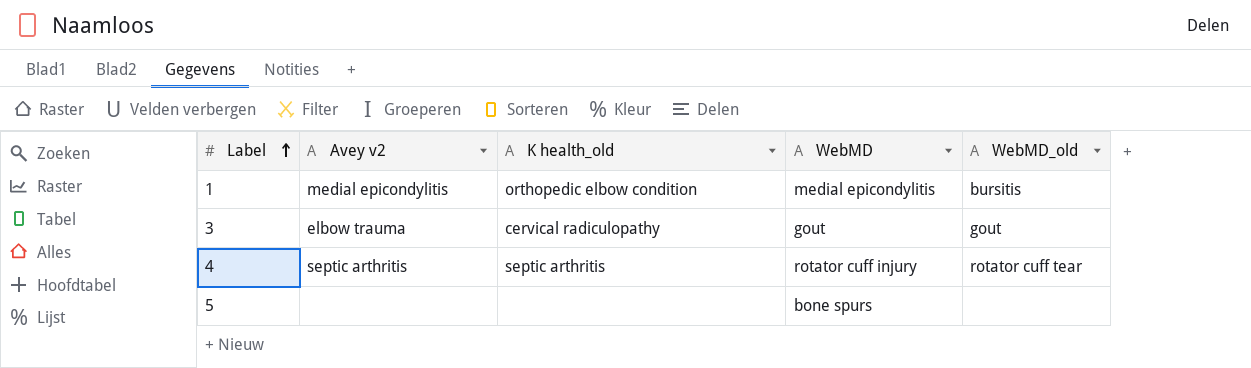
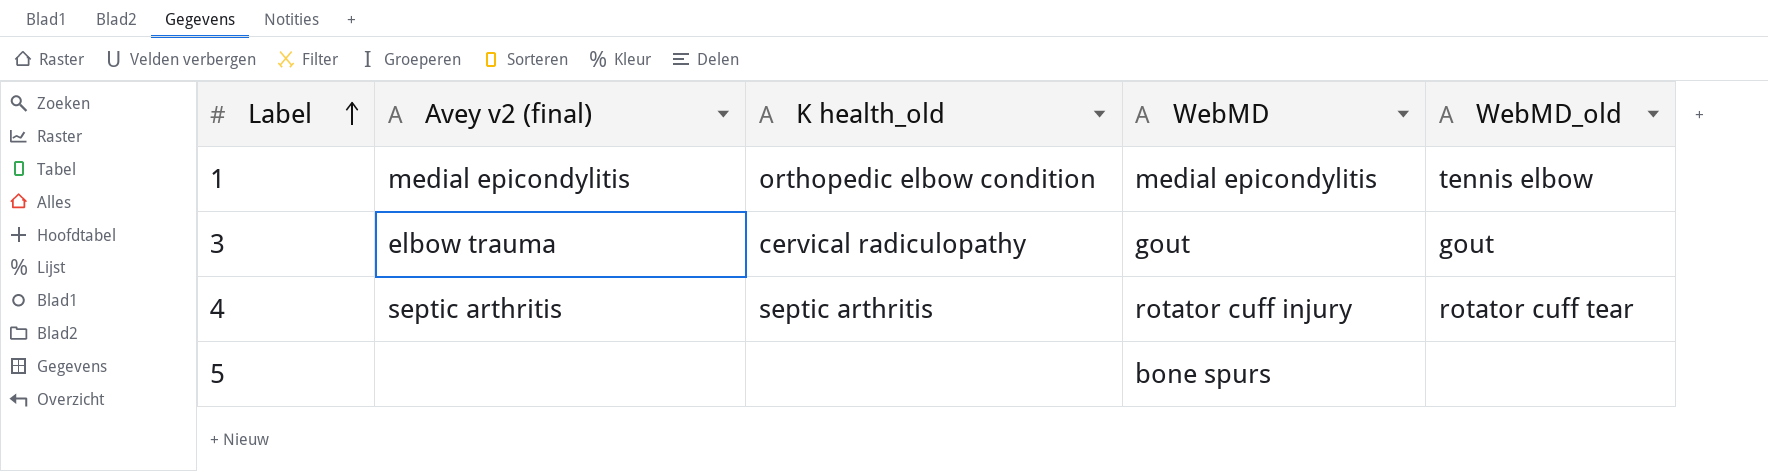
column name: Avey v2 -> Avey v2 (final)
1 | WebMD_old: bursitis -> tennis elbow

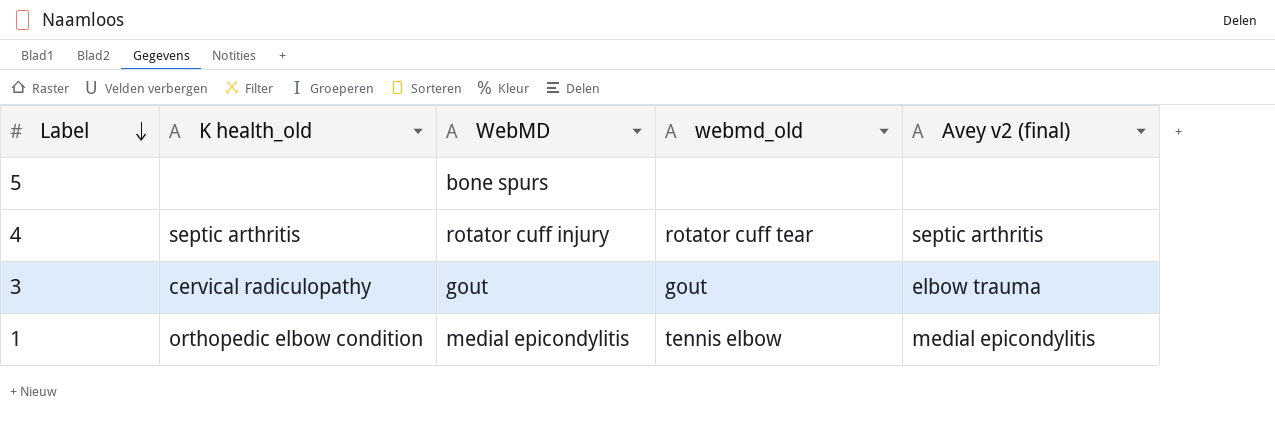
row order: Label ascending -> Label descending
column name: WebMD_old -> webmd_old
column Avey v2 (final) | position: 2 -> 5

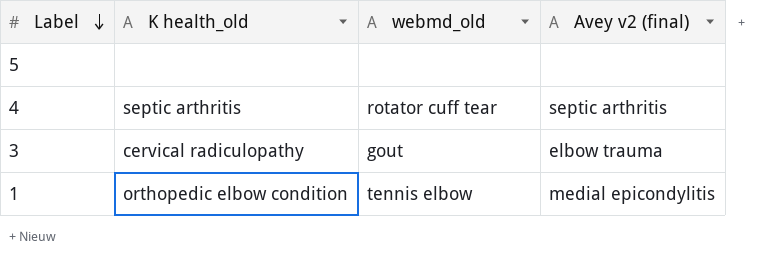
column WebMD | position: 3 -> none

